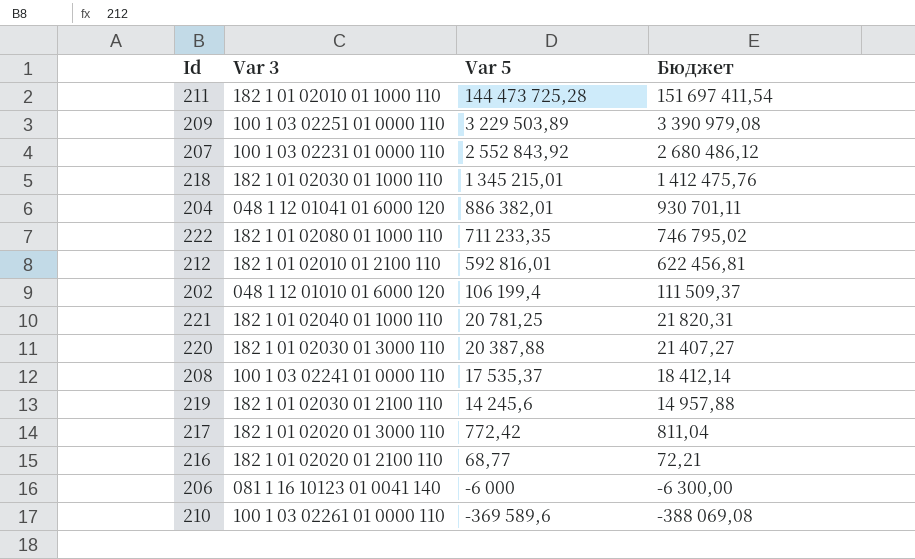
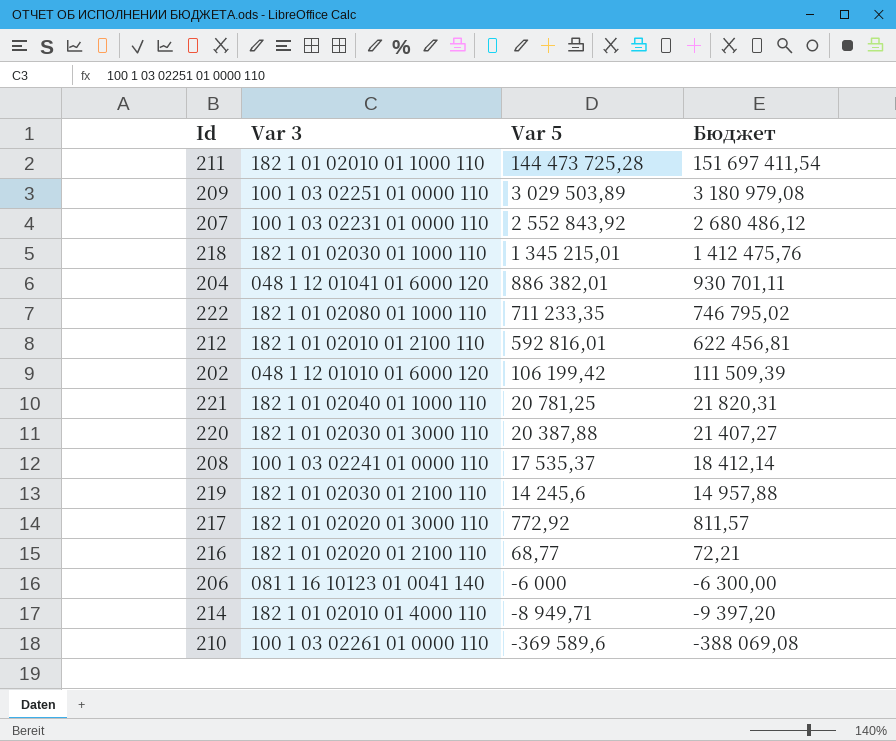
209 | Var 5: 3 229 503,89 -> 3 029 503,89
209 | Бюджет: 3 390 979,08 -> 3 180 979,08
202 | Var 5: 106 199,4 -> 106 199,42
202 | Бюджет: 111 509,37 -> 111 509,39
217 | Var 5: 772,42 -> 772,92
217 | Бюджет: 811,04 -> 811,57
row 214: none -> 182 1 01 02010 01 4000 110 | -8 949,71 | -9 397,20

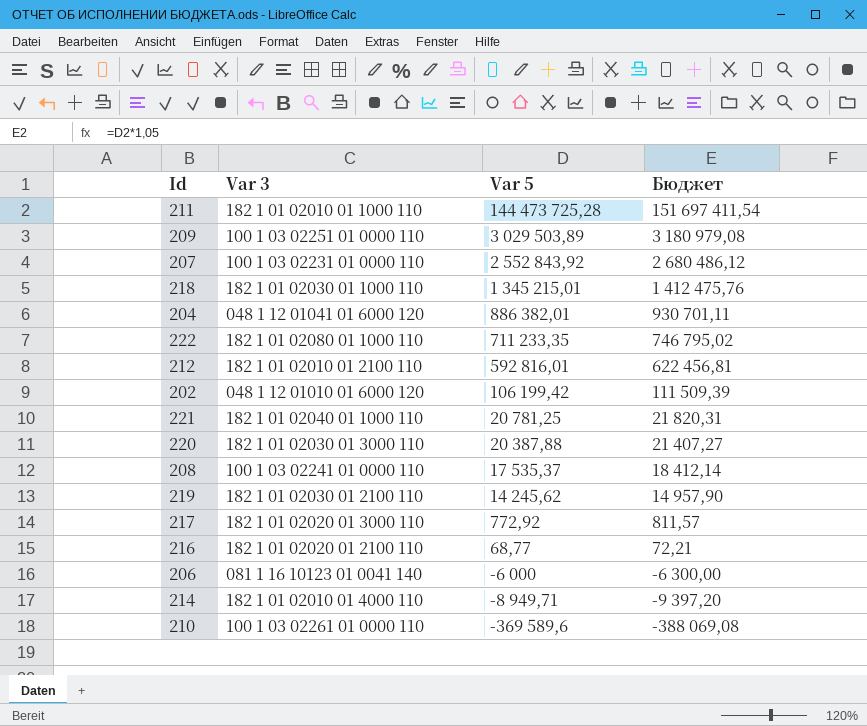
219 | Var 5: 14 245,6 -> 14 245,62
219 | Бюджет: 14 957,88 -> 14 957,90

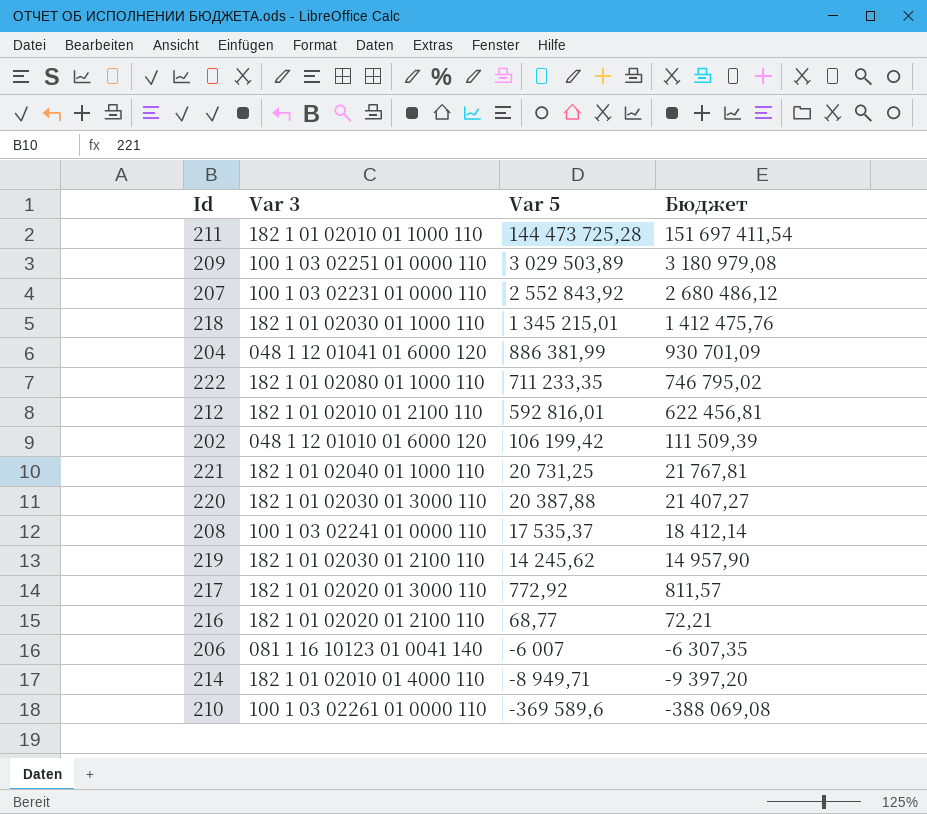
204 | Var 5: 886 382,01 -> 886 381,99
204 | Бюджет: 930 701,11 -> 930 701,09
221 | Var 5: 20 781,25 -> 20 731,25
221 | Бюджет: 21 820,31 -> 21 767,81
206 | Var 5: -6 000 -> -6 007
206 | Бюджет: -6 300,00 -> -6 307,35

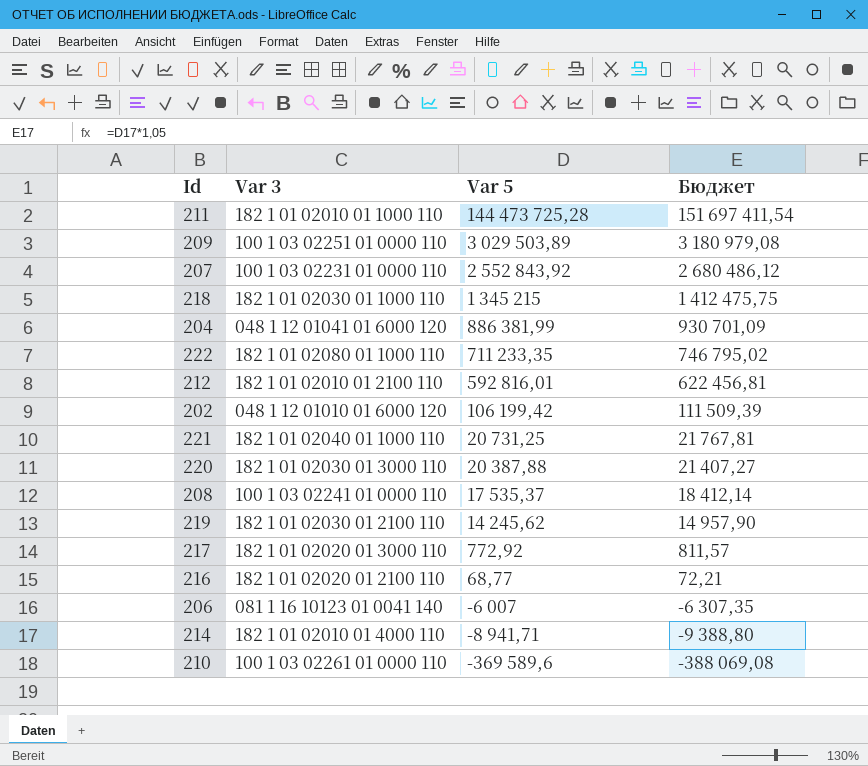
218 | Var 5: 1 345 215,01 -> 1 345 215
218 | Бюджет: 1 412 475,76 -> 1 412 475,75
214 | Var 5: -8 949,71 -> -8 941,71
214 | Бюджет: -9 397,20 -> -9 388,80

